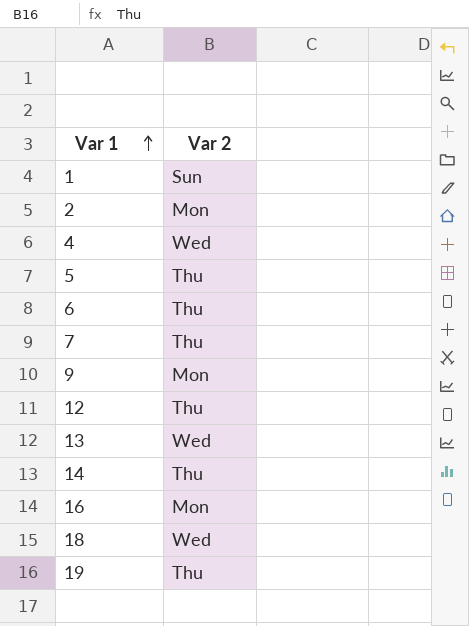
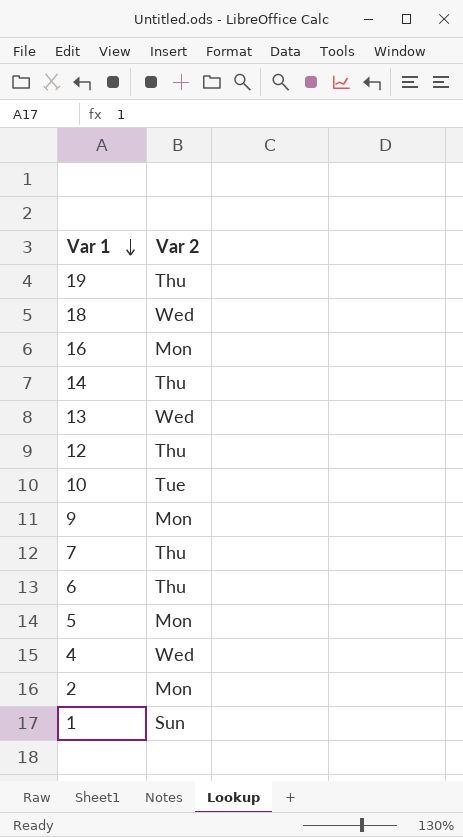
row order: Var 1 ascending -> Var 1 descending
row 10: none -> Tue
5 | Var 2: Thu -> Mon

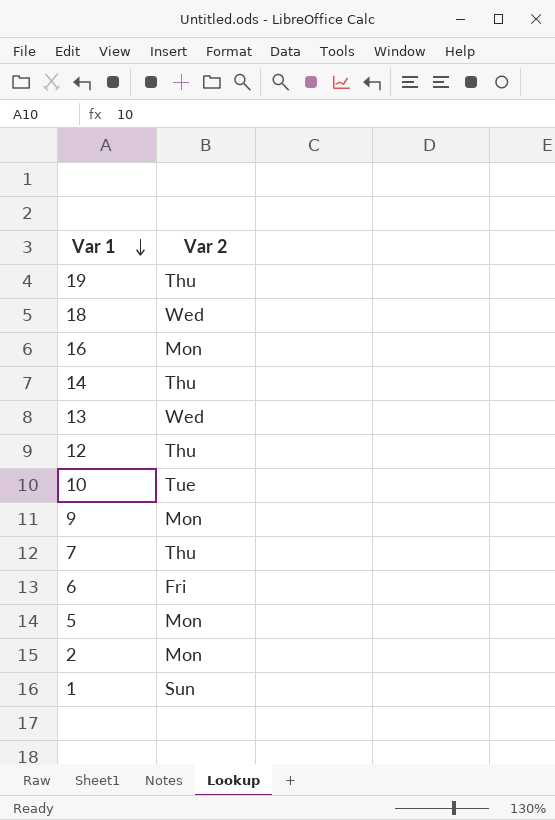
row 4: Wed -> none
6 | Var 2: Thu -> Fri

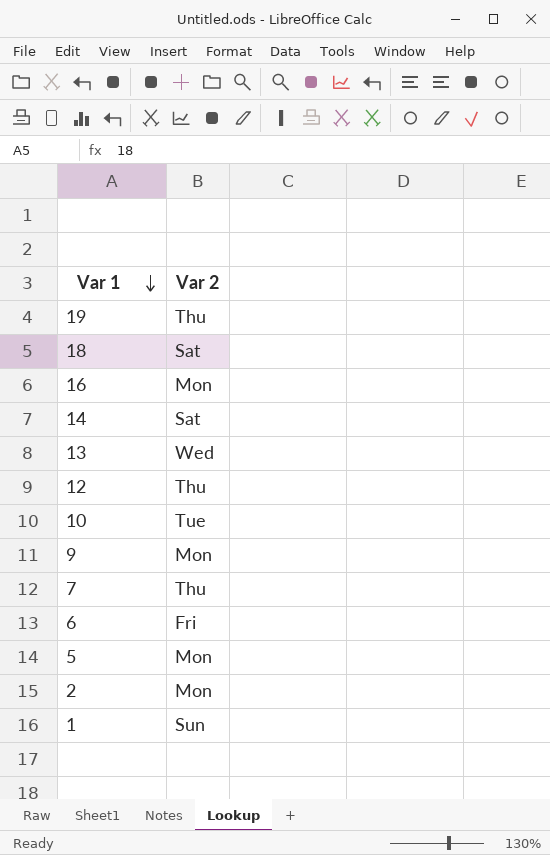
18 | Var 2: Wed -> Sat
14 | Var 2: Thu -> Sat

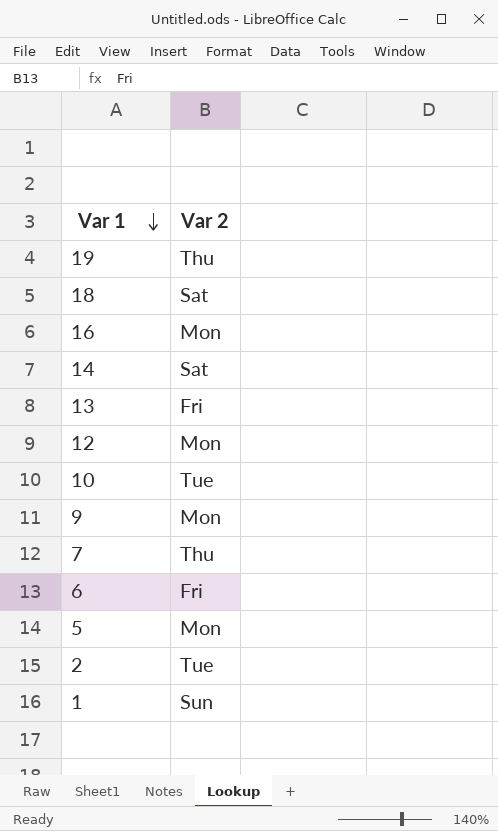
13 | Var 2: Wed -> Fri
12 | Var 2: Thu -> Mon
2 | Var 2: Mon -> Tue

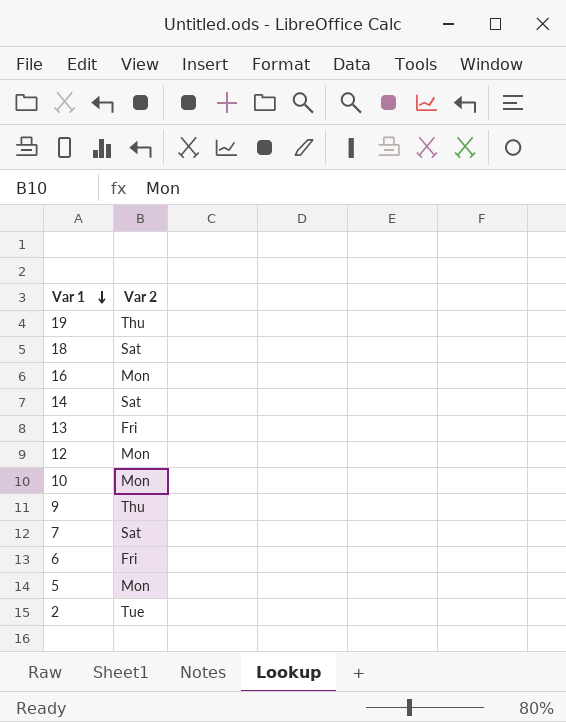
row 1: Sun -> none
10 | Var 2: Tue -> Mon
9 | Var 2: Mon -> Thu
7 | Var 2: Thu -> Sat

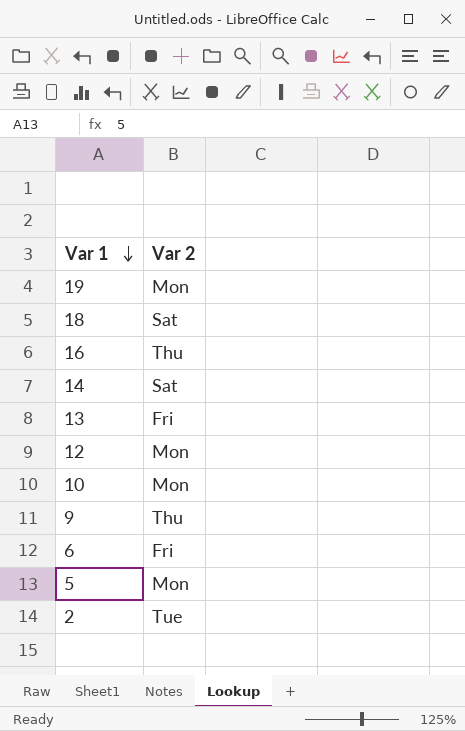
row 7: Sat -> none
19 | Var 2: Thu -> Mon
16 | Var 2: Mon -> Thu

